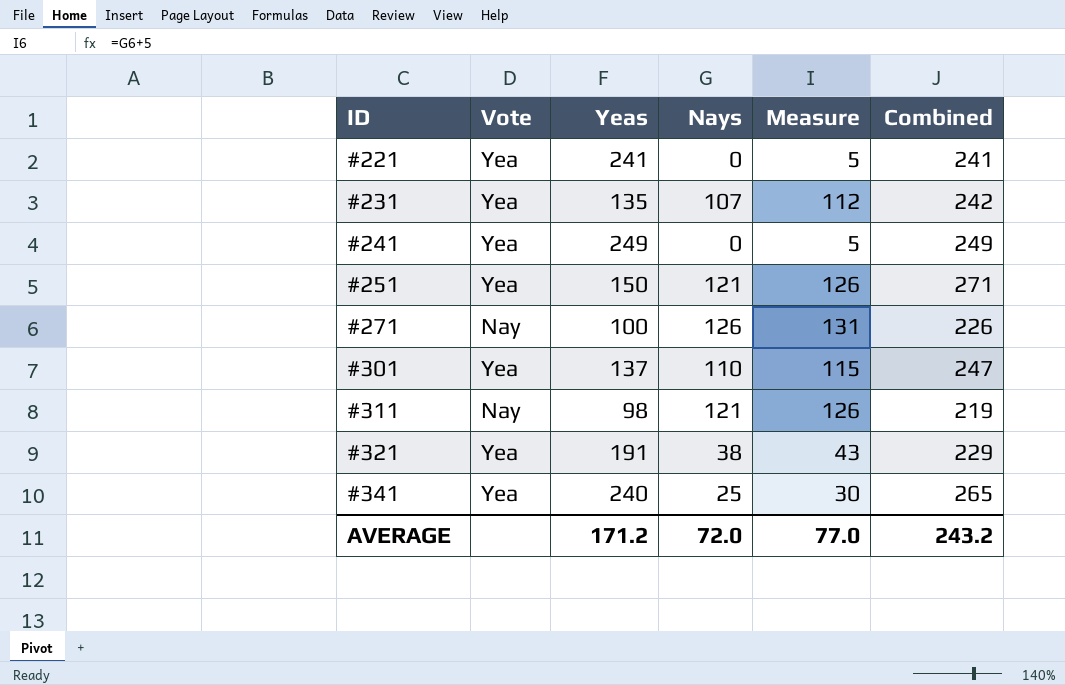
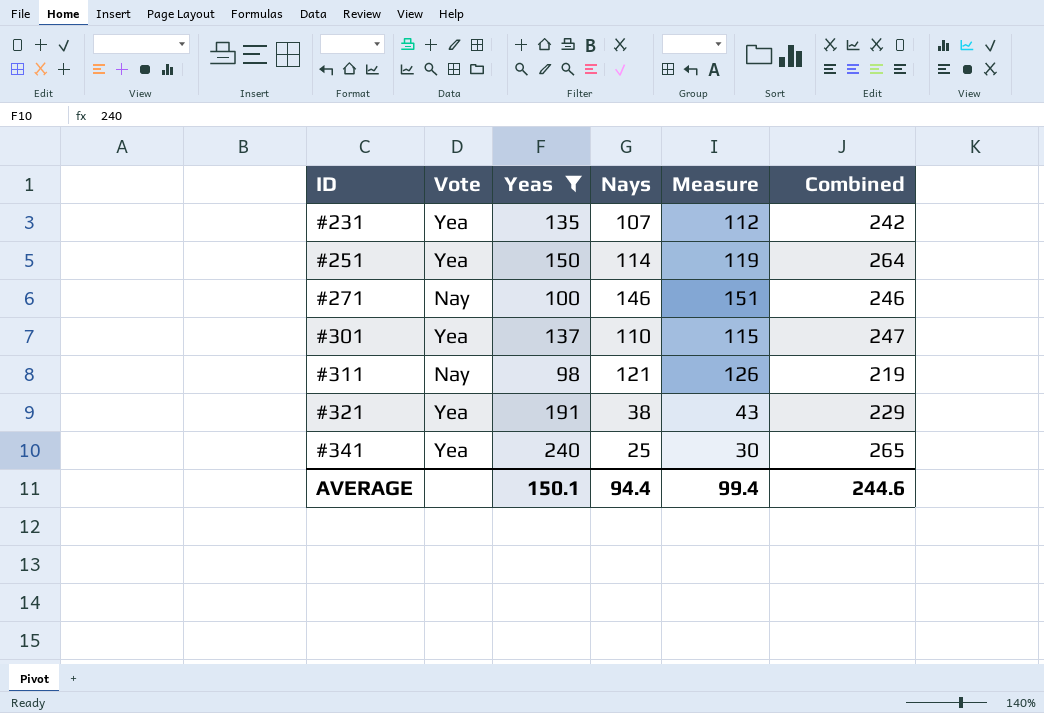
filter: none -> Yeas <= 240
#251 | Nays: 121 -> 114
#251 | Measure: 126 -> 119
#251 | Combined: 271 -> 264
#271 | Nays: 126 -> 146
#271 | Measure: 131 -> 151
#271 | Combined: 226 -> 246
AVERAGE | Yeas: 171.2 -> 150.1
AVERAGE | Nays: 72.0 -> 94.4
AVERAGE | Measure: 77.0 -> 99.4
AVERAGE | Combined: 243.2 -> 244.6

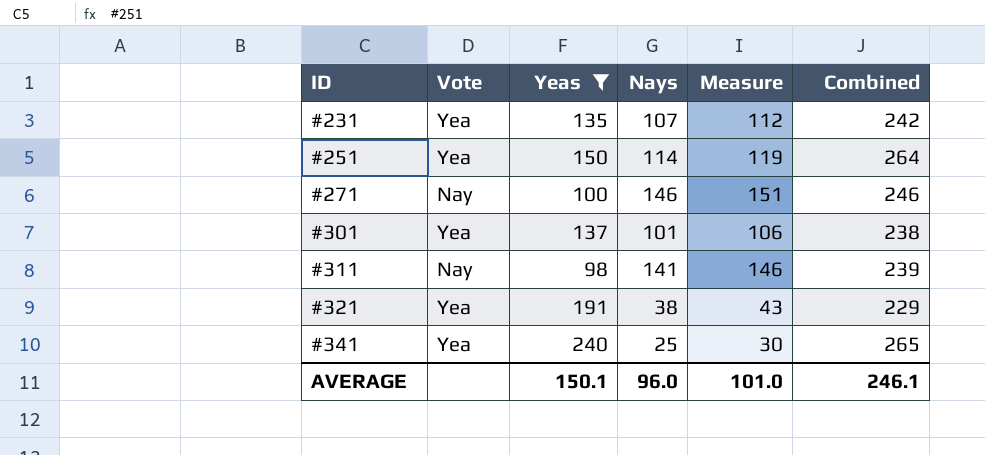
#301 | Nays: 110 -> 101
#301 | Measure: 115 -> 106
#301 | Combined: 247 -> 238
#311 | Nays: 121 -> 141
#311 | Measure: 126 -> 146
#311 | Combined: 219 -> 239
AVERAGE | Nays: 94.4 -> 96.0
AVERAGE | Measure: 99.4 -> 101.0
AVERAGE | Combined: 244.6 -> 246.1

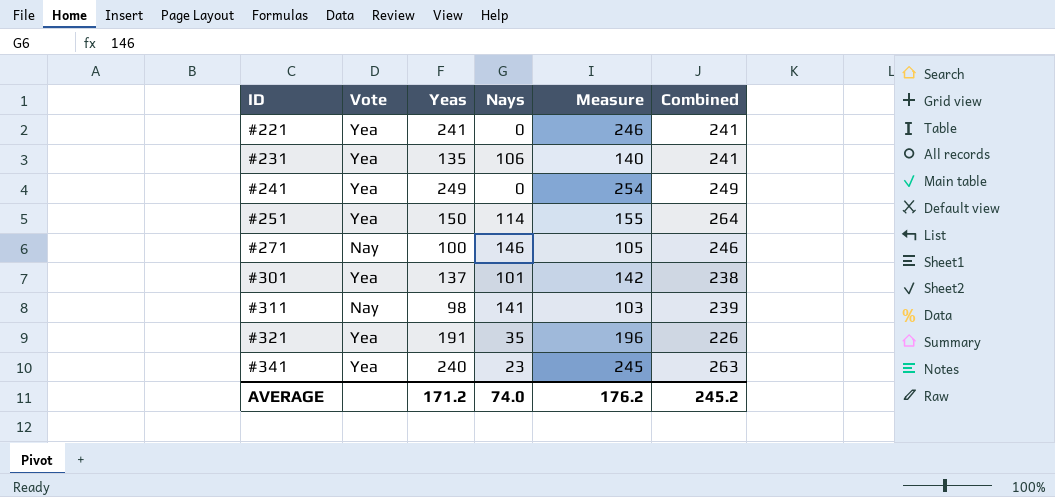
filter: Yeas <= 240 -> none
column Measure | formula: [Nays] + 5 -> [Yeas] + 5
#231 | Nays: 107 -> 106
#231 | Combined: 242 -> 241
#321 | Nays: 38 -> 35
#321 | Combined: 229 -> 226
#341 | Nays: 25 -> 23
#341 | Combined: 265 -> 263
AVERAGE | Yeas: 150.1 -> 171.2
AVERAGE | Nays: 96.0 -> 74.0
AVERAGE | Measure: 101.0 -> 176.2
AVERAGE | Combined: 246.1 -> 245.2

